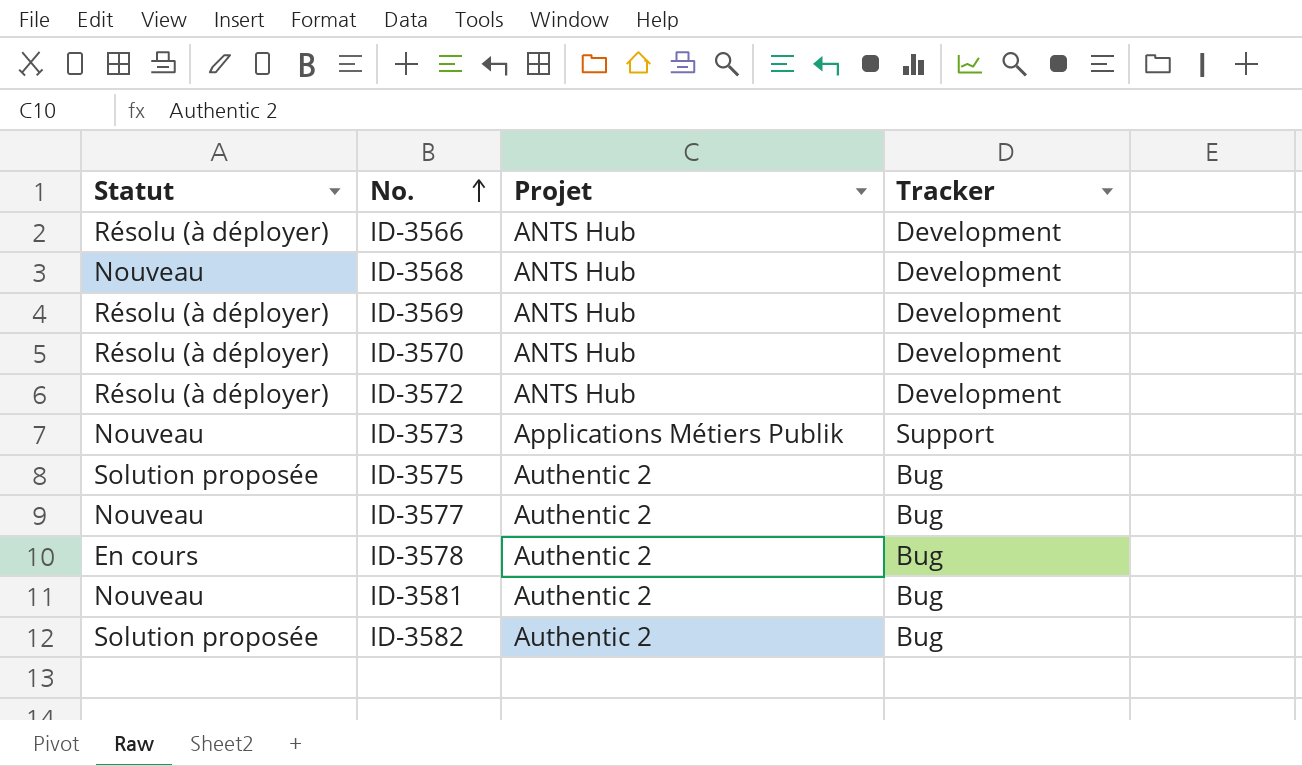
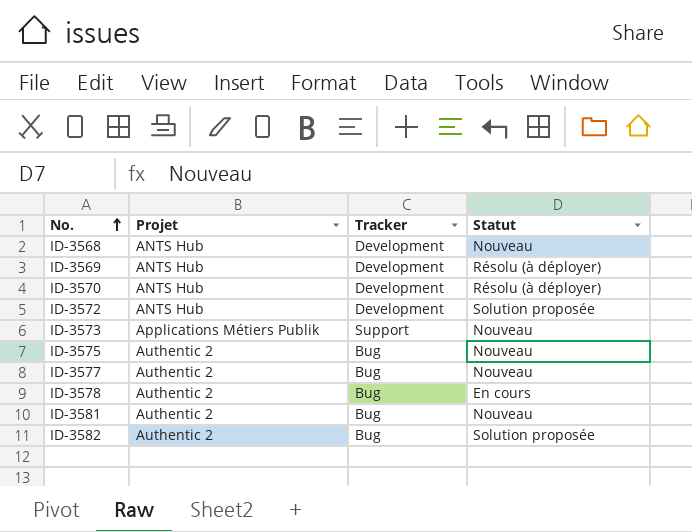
column Statut | position: 1 -> 4
row ID-3566: Résolu (à déployer) | ANTS Hub | Development -> none
ID-3572 | Statut: Résolu (à déployer) -> Solution proposée
ID-3575 | Statut: Solution proposée -> Nouveau

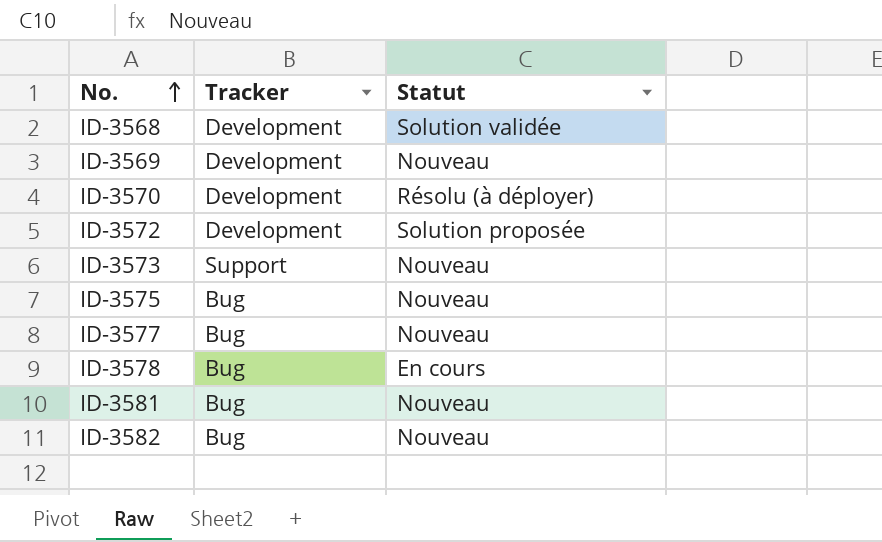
column Projet | position: 2 -> none
ID-3568 | Statut: Nouveau -> Solution validée
ID-3569 | Statut: Résolu (à déployer) -> Nouveau
ID-3582 | Statut: Solution proposée -> Nouveau

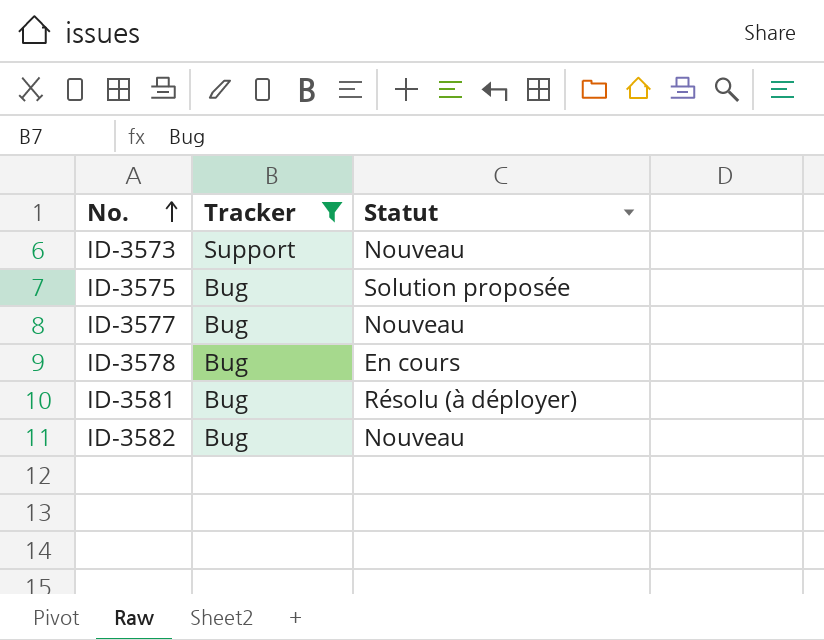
filter: none -> Tracker != Development
ID-3575 | Statut: Nouveau -> Solution proposée
ID-3581 | Statut: Nouveau -> Résolu (à déployer)

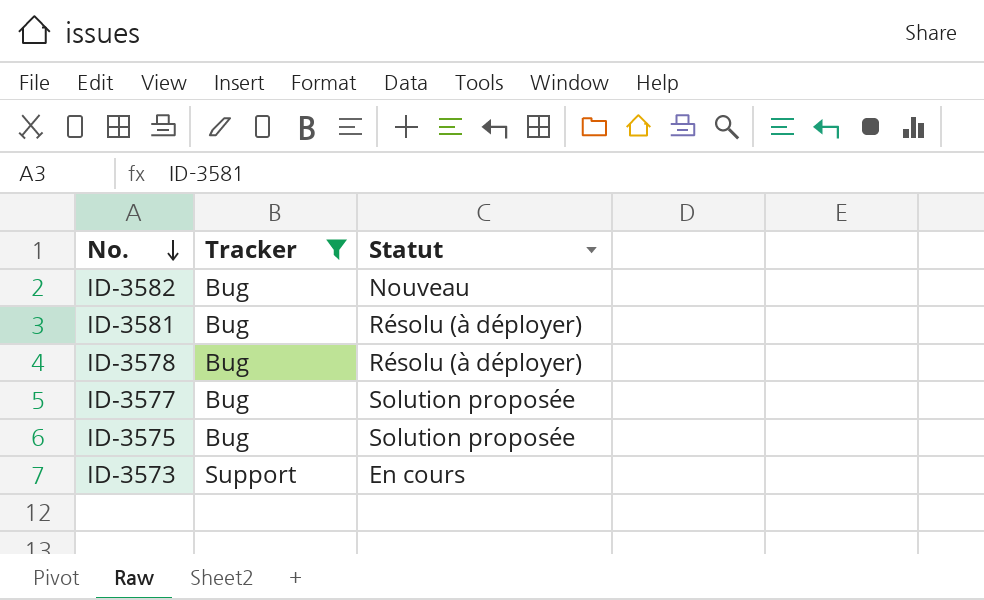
row order: No. ascending -> No. descending
ID-3578 | Statut: En cours -> Résolu (à déployer)
ID-3577 | Statut: Nouveau -> Solution proposée
ID-3573 | Statut: Nouveau -> En cours

